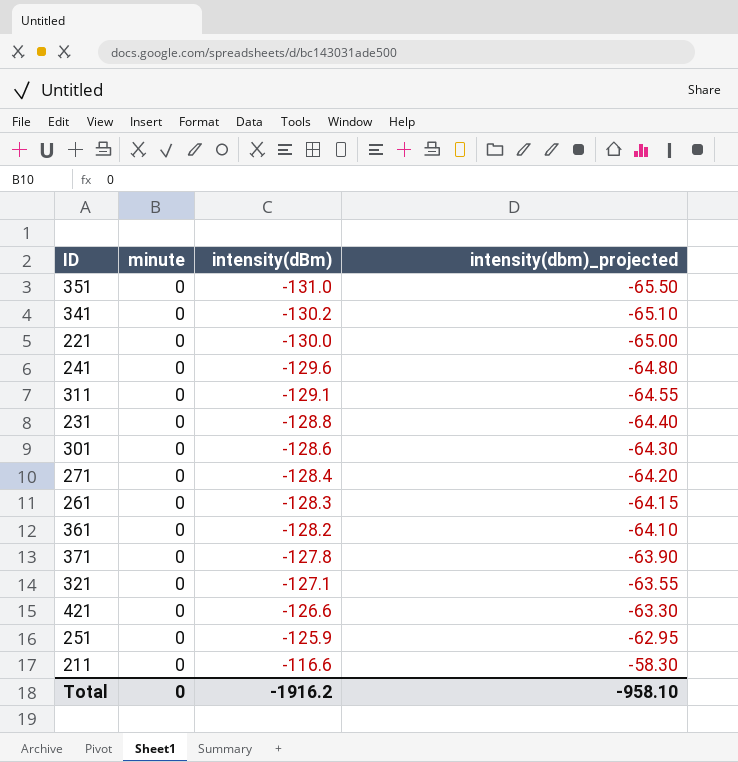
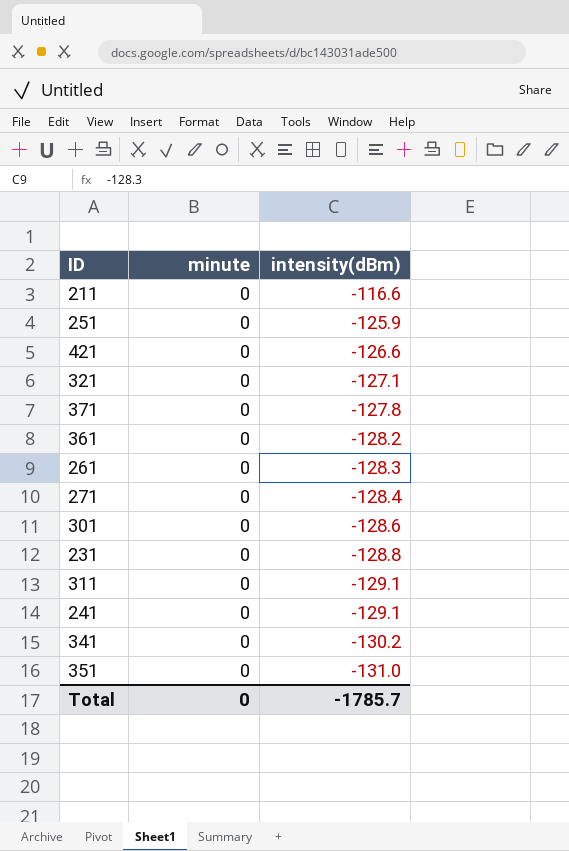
row order: intensity(dBm) ascending -> intensity(dBm) descending
column intensity(dbm)_projected | formula: [intensity(dBm)] * 0.5 -> none
row 221: 0 | -130.0 | -65.00 -> none
241 | intensity(dBm): -129.6 -> -129.1
Total | intensity(dBm): -1916.2 -> -1785.7

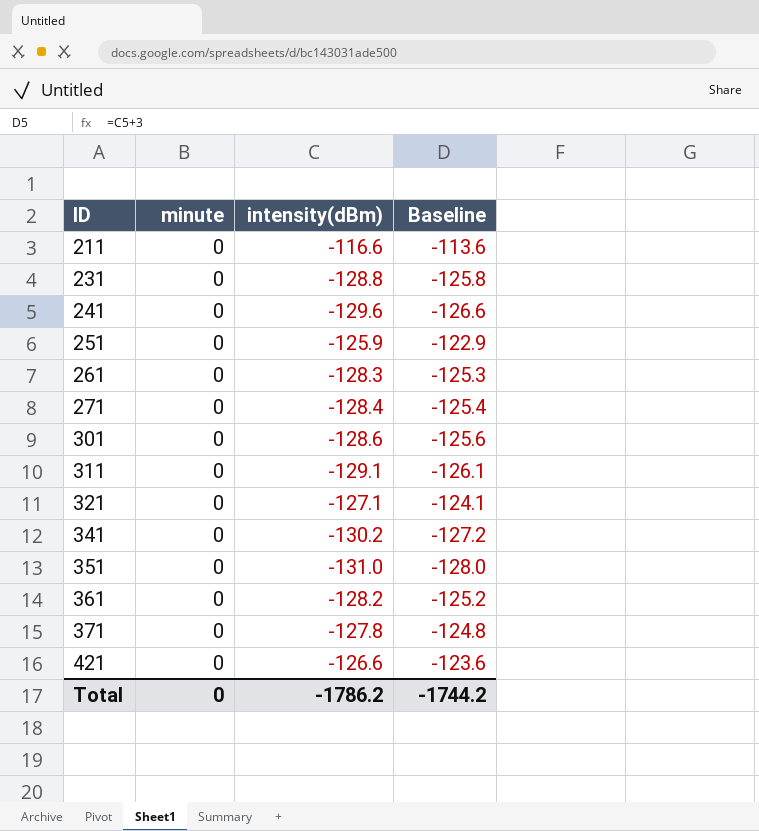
row order: intensity(dBm) descending -> ID ascending
column Baseline | formula: none -> [intensity(dBm)] + 3
241 | intensity(dBm): -129.1 -> -129.6
Total | intensity(dBm): -1785.7 -> -1786.2

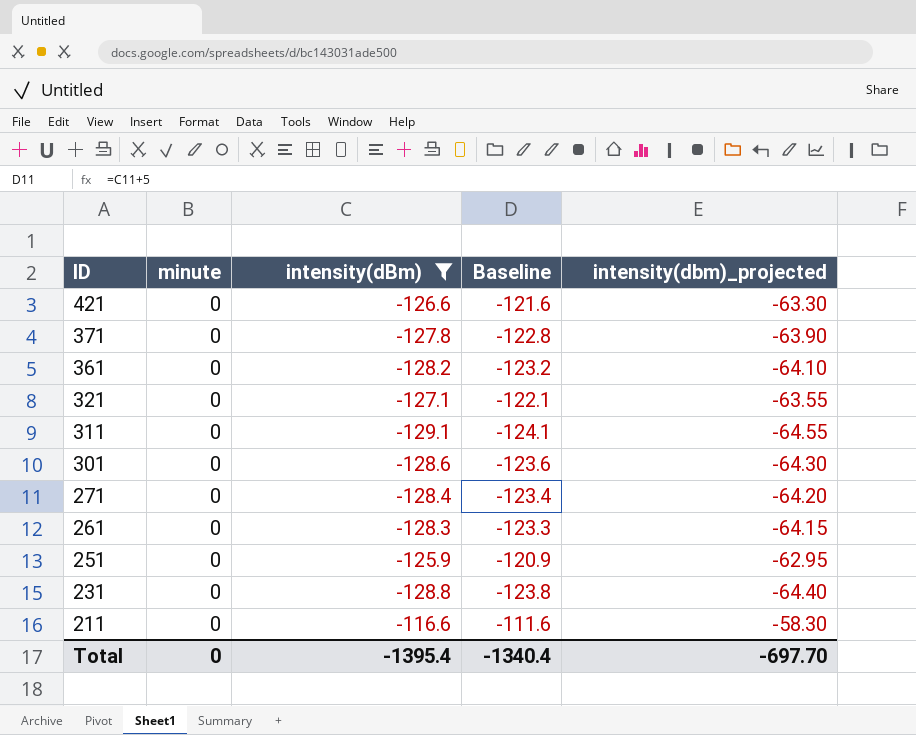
filter: none -> intensity(dBm) >= -129.1
row order: ID ascending -> ID descending
column Baseline | formula: [intensity(dBm)] + 3 -> [intensity(dBm)] + 5
column intensity(dbm)_projected | formula: none -> [intensity(dBm)] * 0.5
Total | intensity(dBm): -1786.2 -> -1395.4
Total | Baseline: -1744.2 -> -1340.4

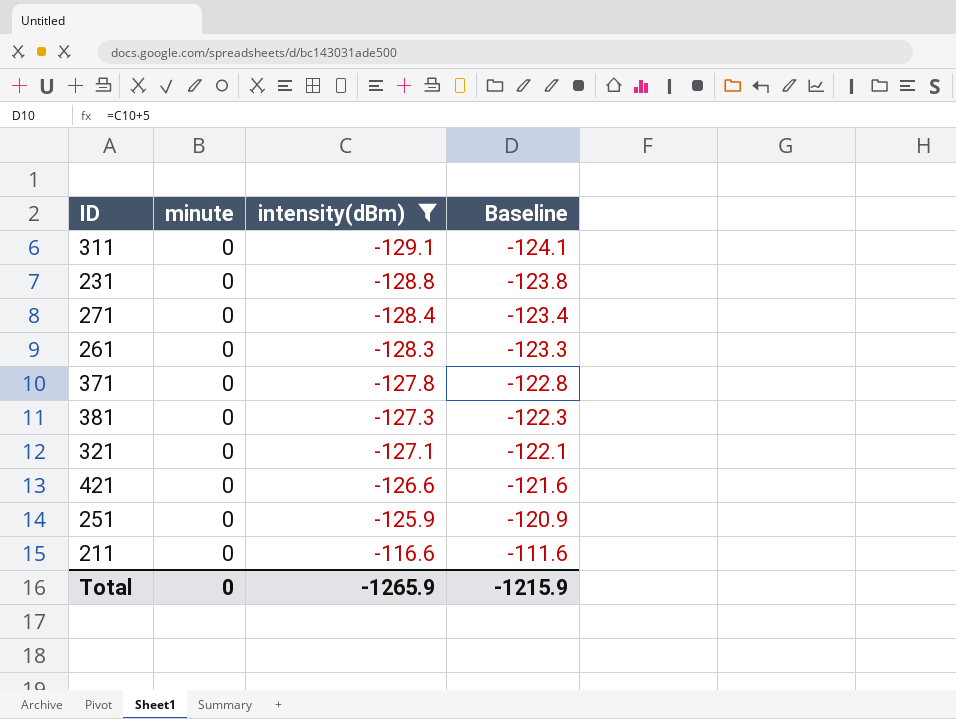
row order: ID descending -> intensity(dBm) ascending
column intensity(dbm)_projected | formula: [intensity(dBm)] * 0.5 -> none
row 361: 0 | -128.2 | -123.2 | -64.10 -> none
row 301: 0 | -128.6 | -123.6 | -64.30 -> none
row 381: none -> 0 | -127.3 | -122.3
Total | intensity(dBm): -1395.4 -> -1265.9
Total | Baseline: -1340.4 -> -1215.9

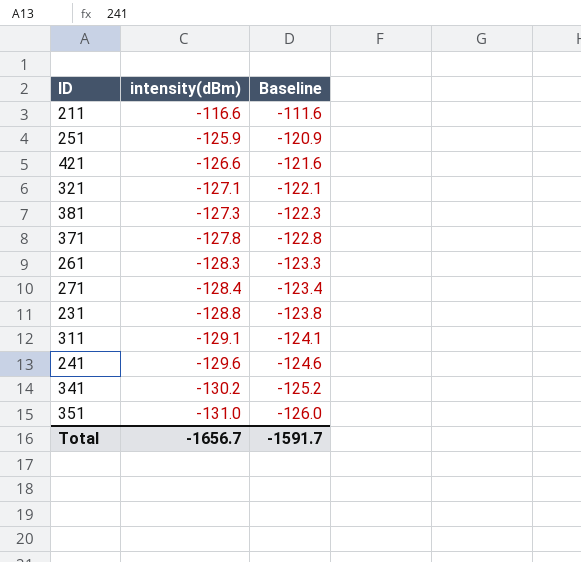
filter: intensity(dBm) >= -129.1 -> none
row order: intensity(dBm) ascending -> intensity(dBm) descending
column minute | position: 2 -> none
Total | intensity(dBm): -1265.9 -> -1656.7
Total | Baseline: -1215.9 -> -1591.7

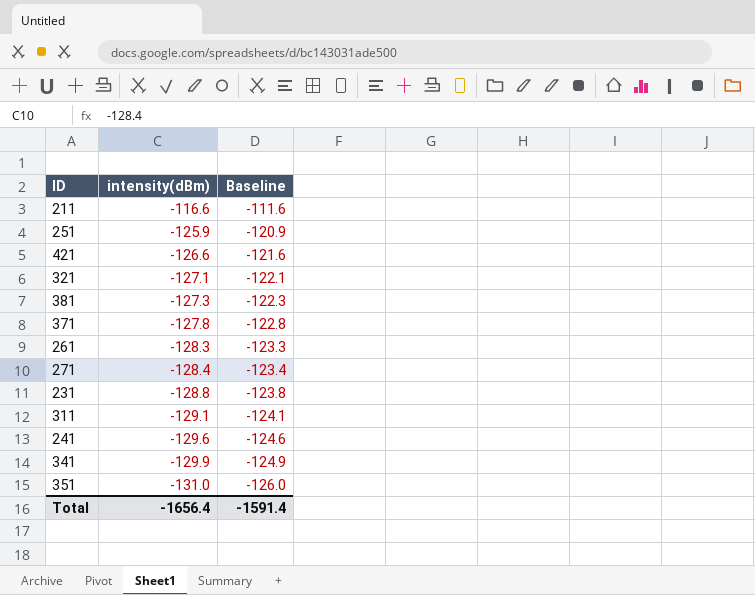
341 | intensity(dBm): -130.2 -> -129.9
341 | Baseline: -125.2 -> -124.9
Total | intensity(dBm): -1656.7 -> -1656.4
Total | Baseline: -1591.7 -> -1591.4

